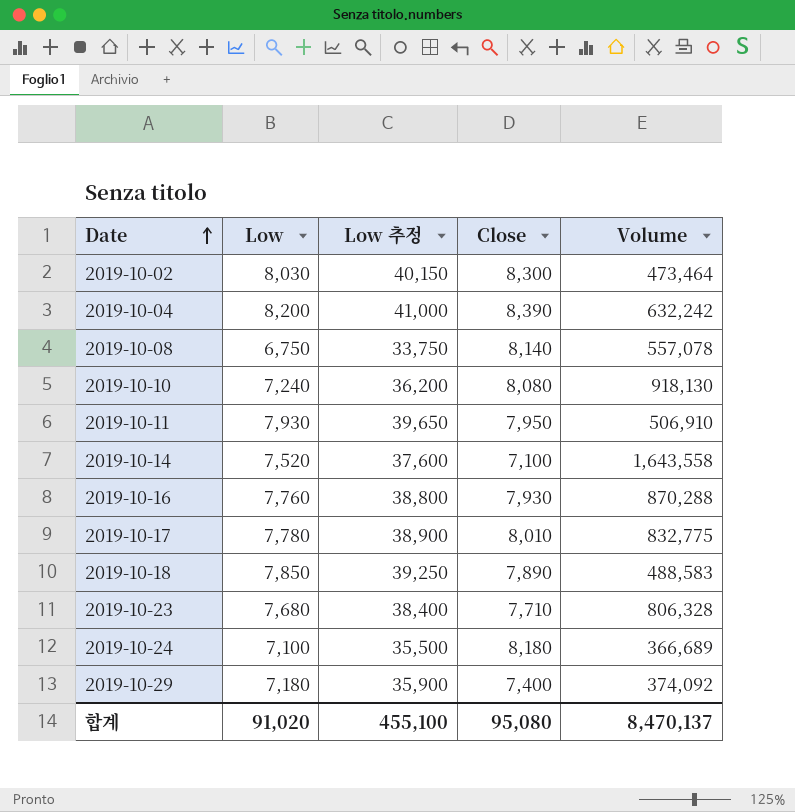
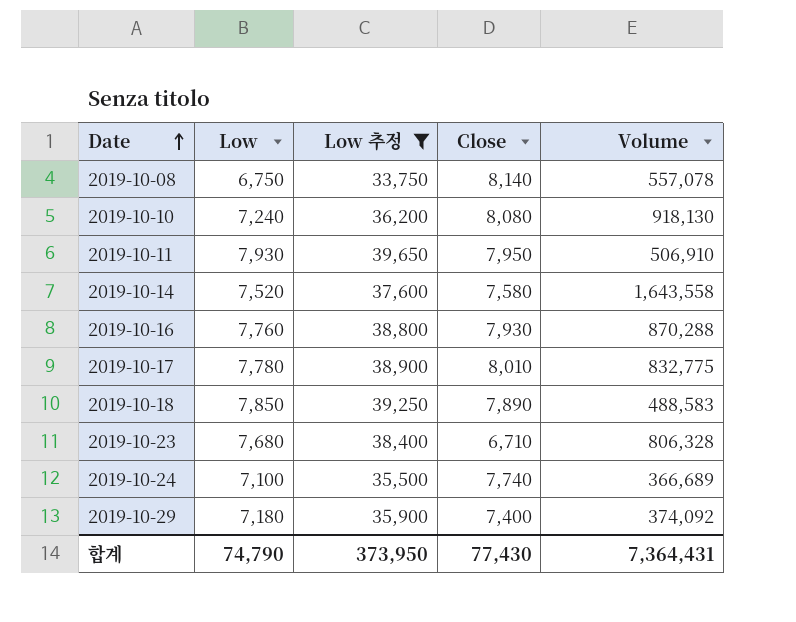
filter: none -> Low 추정 <= 39,650
2019-10-14 | Close: 7,100 -> 7,580
2019-10-23 | Close: 7,710 -> 6,710
2019-10-24 | Close: 8,180 -> 7,740
합계 | Low: 91,020 -> 74,790
합계 | Low 추정: 455,100 -> 373,950
합계 | Close: 95,080 -> 77,430
합계 | Volume: 8,470,137 -> 7,364,431

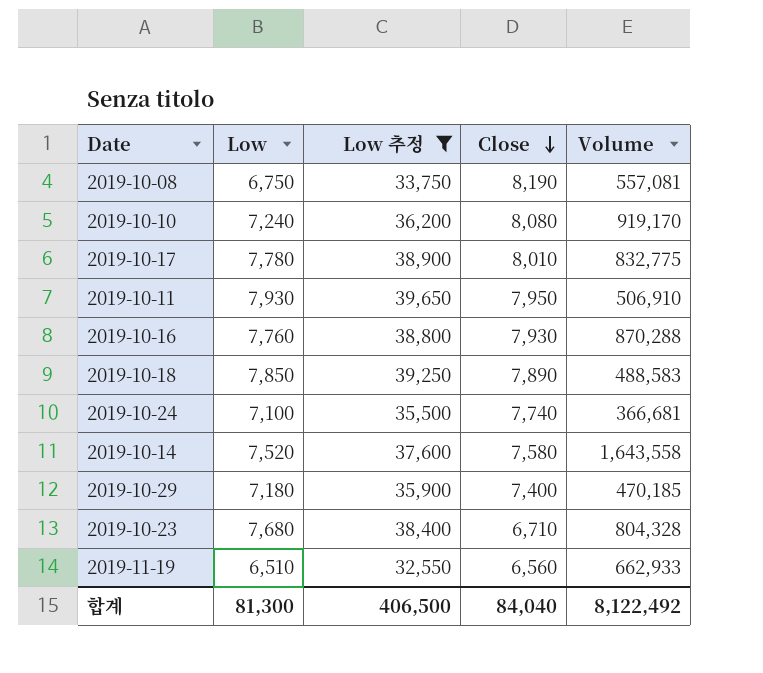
row order: Date ascending -> Close descending
2019-10-08 | Close: 8,140 -> 8,190
2019-10-08 | Volume: 557,078 -> 557,081
2019-10-10 | Volume: 918,130 -> 919,170
2019-10-24 | Volume: 366,689 -> 366,681
2019-10-29 | Volume: 374,092 -> 470,185
2019-10-23 | Volume: 806,328 -> 804,328
row 2019-11-19: none -> 6,510 | 32,550 | 6,560 | 662,933
합계 | Low: 74,790 -> 81,300
합계 | Low 추정: 373,950 -> 406,500
합계 | Close: 77,430 -> 84,040
합계 | Volume: 7,364,431 -> 8,122,492

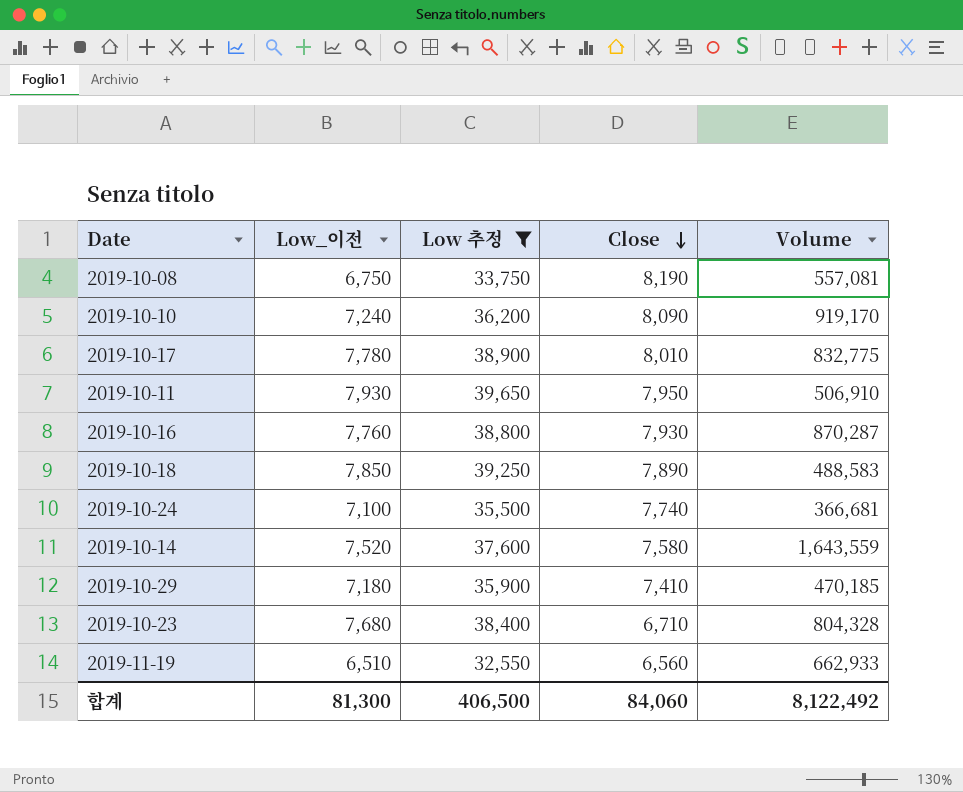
column name: Low -> Low_이전
2019-10-10 | Close: 8,080 -> 8,090
2019-10-16 | Volume: 870,288 -> 870,287
2019-10-14 | Volume: 1,643,558 -> 1,643,559
2019-10-29 | Close: 7,400 -> 7,410
합계 | Close: 84,040 -> 84,060

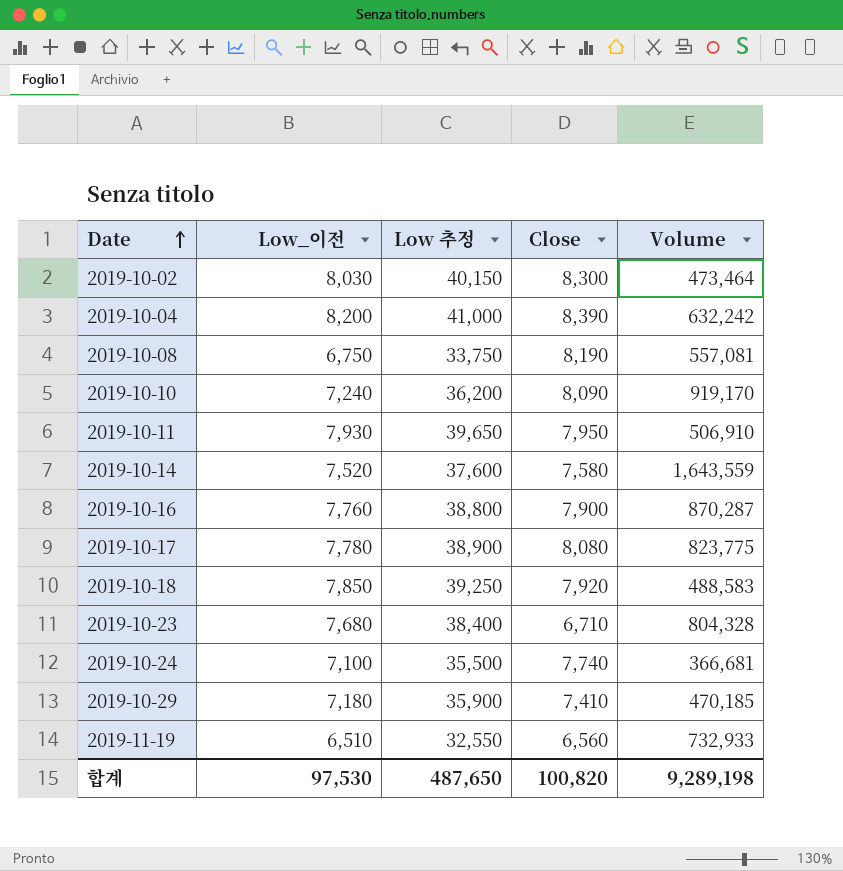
filter: Low 추정 <= 39,650 -> none
row order: Close descending -> Date ascending
2019-10-16 | Close: 7,930 -> 7,900
2019-10-17 | Close: 8,010 -> 8,080
2019-10-17 | Volume: 832,775 -> 823,775
2019-10-18 | Close: 7,890 -> 7,920
2019-11-19 | Volume: 662,933 -> 732,933
합계 | Low_이전: 81,300 -> 97,530
합계 | Low 추정: 406,500 -> 487,650
합계 | Close: 84,060 -> 100,820
합계 | Volume: 8,122,492 -> 9,289,198

